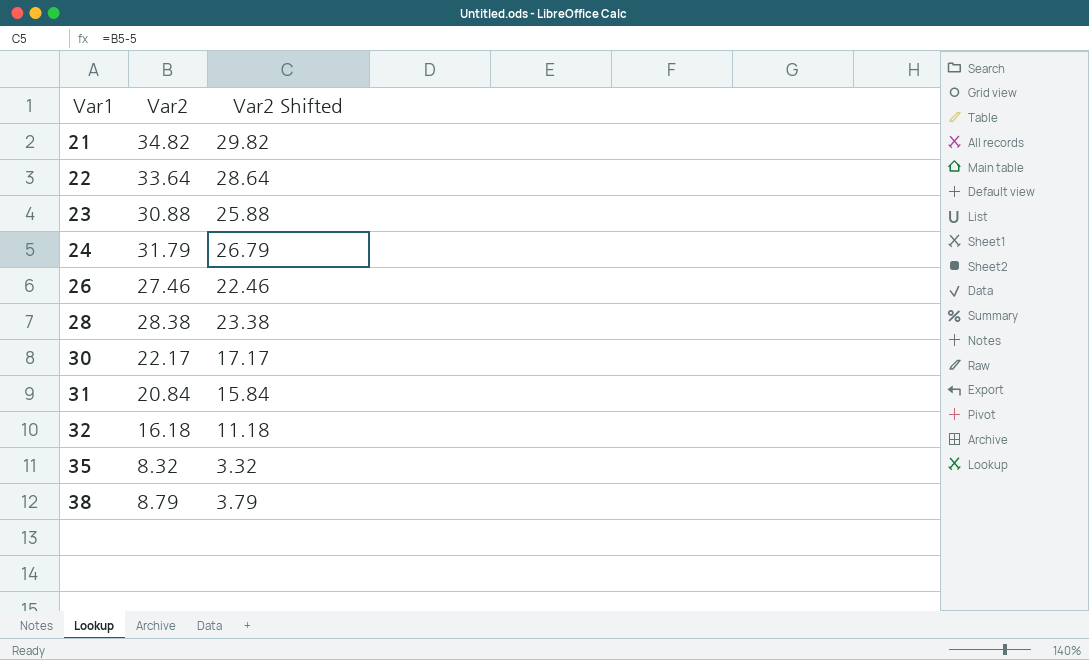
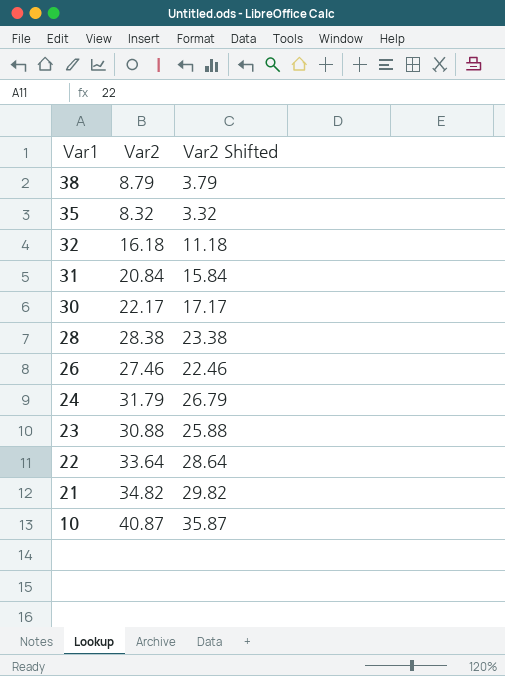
row order: Var1 ascending -> Var1 descending
row 10: none -> 40.87 | 35.87

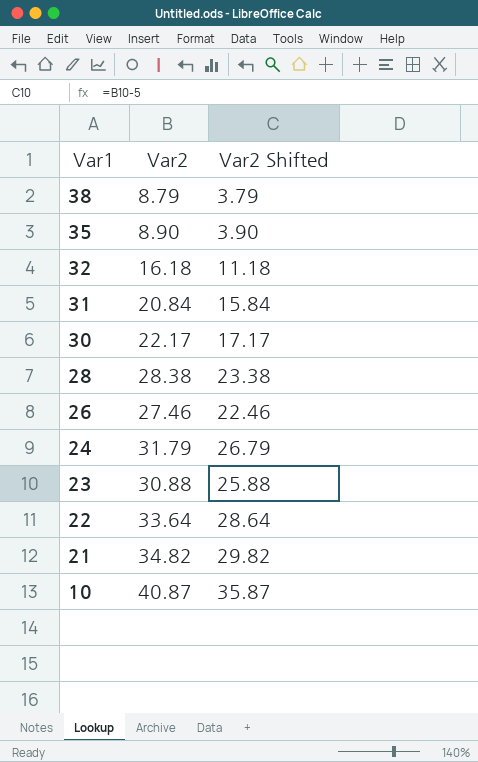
35 | Var2: 8.32 -> 8.90
35 | Var2 Shifted: 3.32 -> 3.90

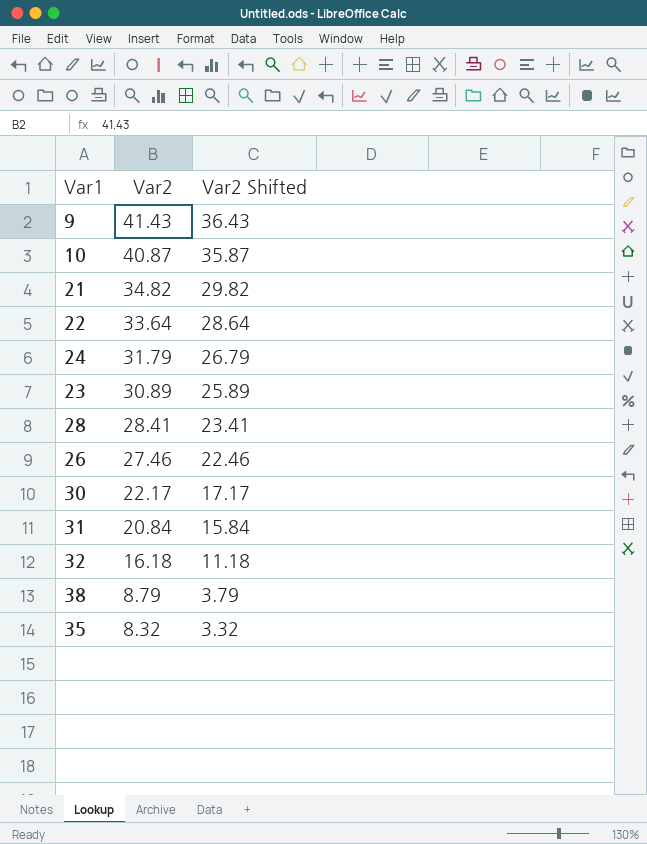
row order: Var1 descending -> Var2 descending
row 9: none -> 41.43 | 36.43
23 | Var2: 30.88 -> 30.89
23 | Var2 Shifted: 25.88 -> 25.89
28 | Var2: 28.38 -> 28.41
28 | Var2 Shifted: 23.38 -> 23.41
35 | Var2: 8.90 -> 8.32
35 | Var2 Shifted: 3.90 -> 3.32

